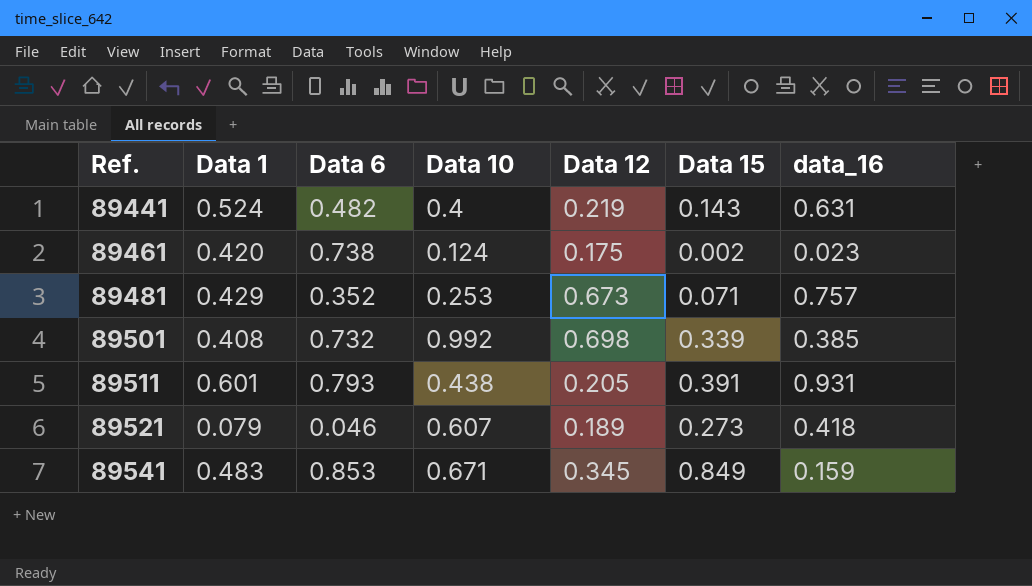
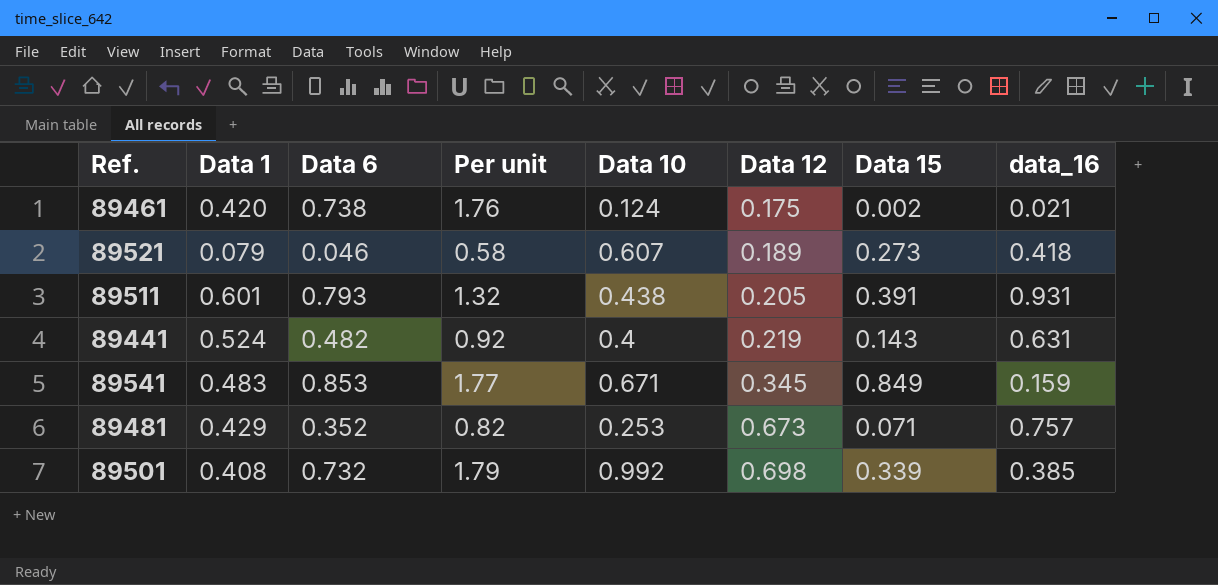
row order: Ref. ascending -> Data 12 ascending
column Per unit | formula: none -> [Data 6] / [Data 1]
89461 | data_16: 0.023 -> 0.021

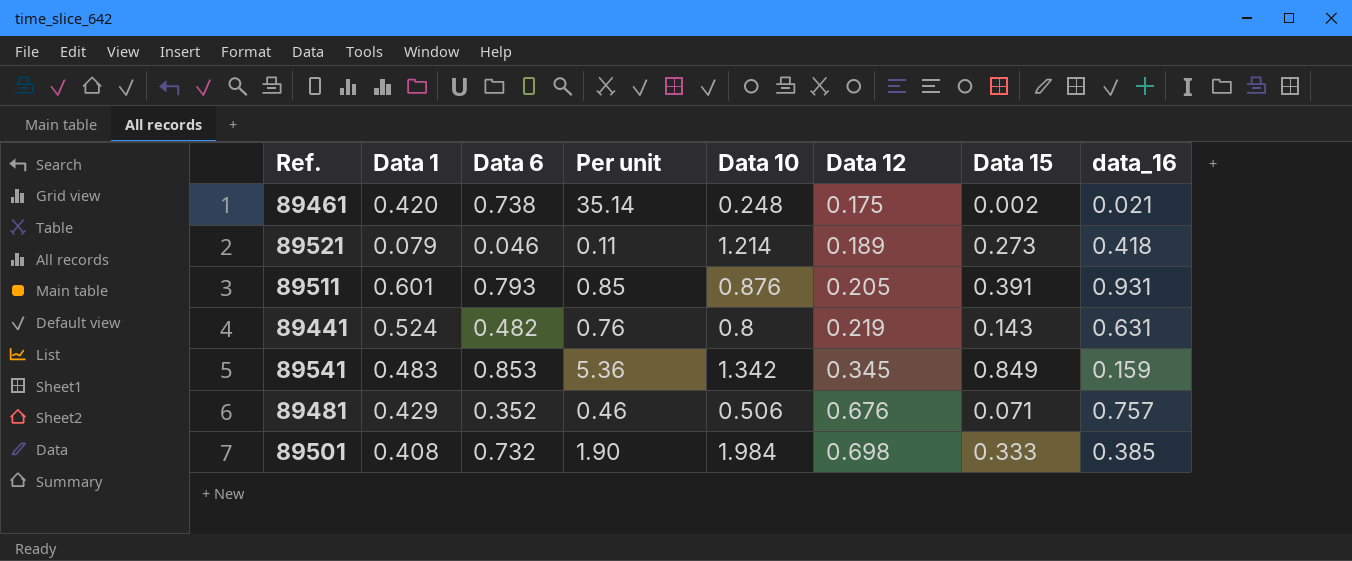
column Per unit | formula: [Data 6] / [Data 1] -> [Data 6] / [data_16]
89461 | Data 10: 0.124 -> 0.248
89521 | Data 10: 0.607 -> 1.214
89511 | Data 10: 0.438 -> 0.876
89441 | Data 10: 0.4 -> 0.8
89541 | Data 10: 0.671 -> 1.342
89481 | Data 10: 0.253 -> 0.506
89481 | Data 12: 0.673 -> 0.676
89501 | Data 10: 0.992 -> 1.984
89501 | Data 15: 0.339 -> 0.333

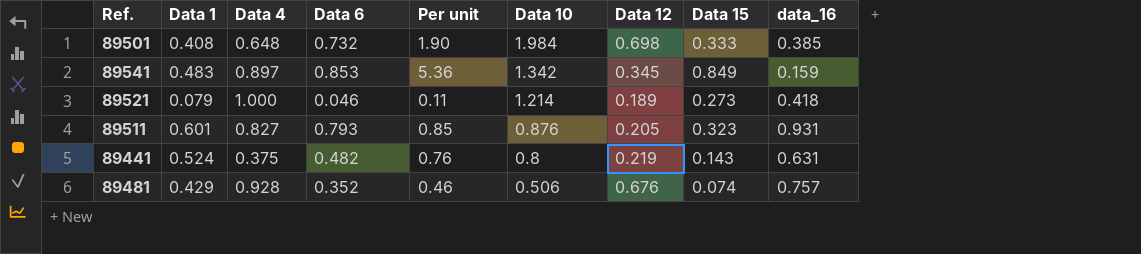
row order: Data 12 ascending -> Data 10 descending
column Data 4 | position: none -> 3
row 89461: 0.420 | 0.738 | 35.14 | 0.248 | 0.175 | 0.002 | 0.021 -> none
89511 | Data 15: 0.391 -> 0.323
89481 | Data 15: 0.071 -> 0.074

